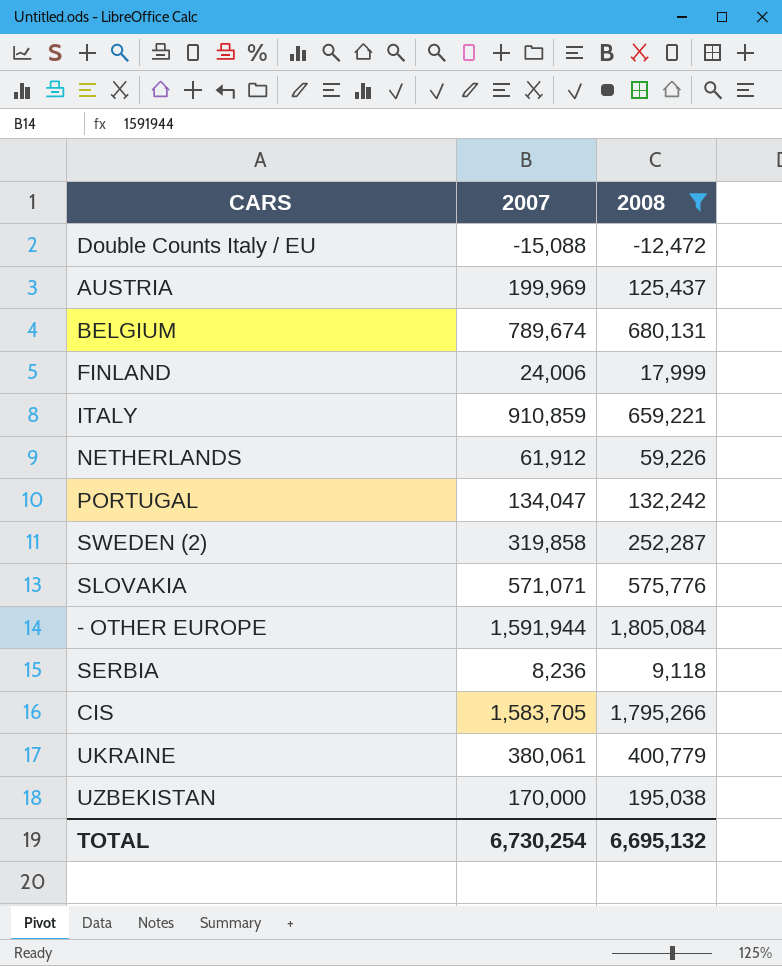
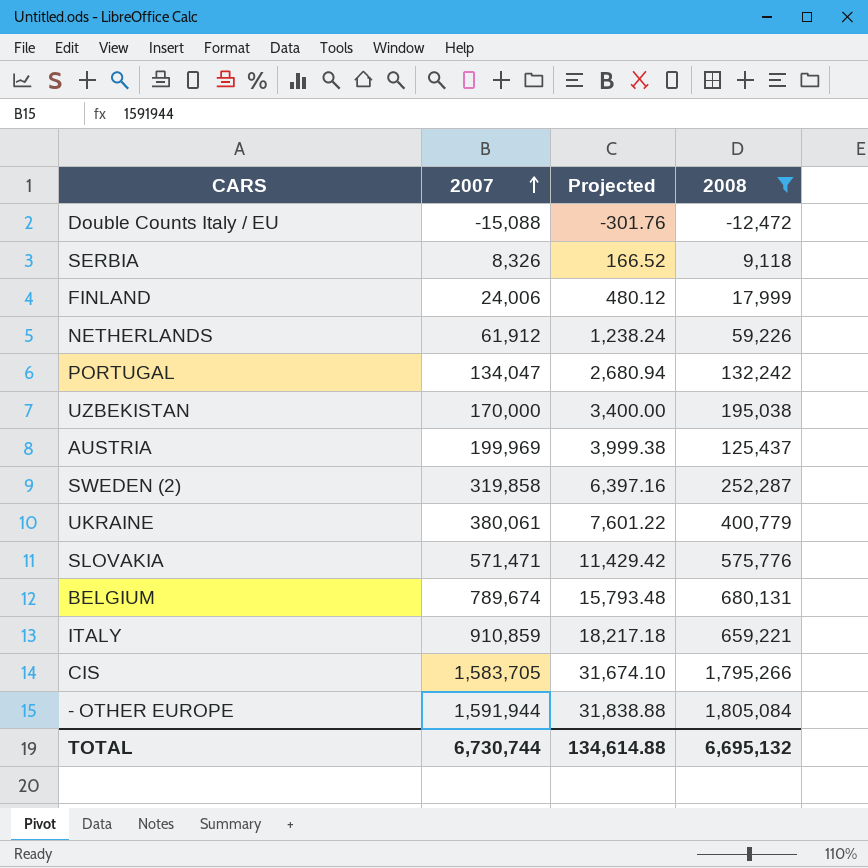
row order: none -> 2007 ascending
column Projected | formula: none -> [2007] * 0.02
SERBIA | 2007: 8,236 -> 8,326
SLOVAKIA | 2007: 571,071 -> 571,471
TOTAL | 2007: 6,730,254 -> 6,730,744

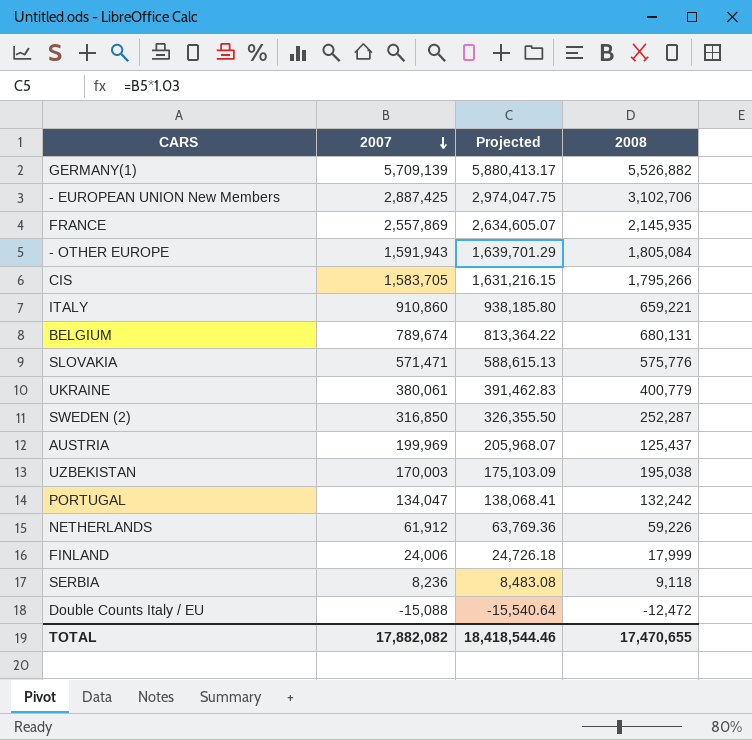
filter: 2008 <= 1,805,084 -> none
row order: 2007 ascending -> 2007 descending
column Projected | formula: [2007] * 0.02 -> [2007] * 1.03
- OTHER EUROPE | 2007: 1,591,944 -> 1,591,943
ITALY | 2007: 910,859 -> 910,860
SWEDEN (2) | 2007: 319,858 -> 316,850
UZBEKISTAN | 2007: 170,000 -> 170,003
SERBIA | 2007: 8,326 -> 8,236
TOTAL | 2007: 6,730,744 -> 17,882,082
TOTAL | Projected: 134,614.88 -> 18,418,544.46
TOTAL | 2008: 6,695,132 -> 17,470,655

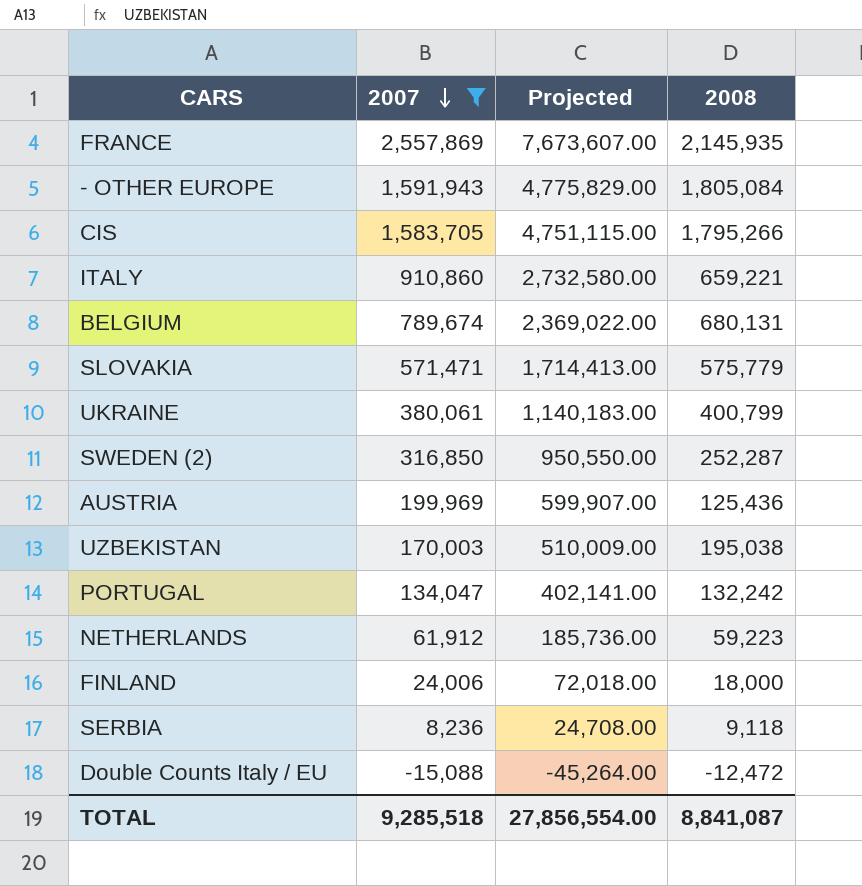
filter: none -> 2007 <= 2,557,869
column Projected | formula: [2007] * 1.03 -> [2007] * 3
SLOVAKIA | 2008: 575,776 -> 575,779
UKRAINE | 2008: 400,779 -> 400,799
AUSTRIA | 2008: 125,437 -> 125,436
NETHERLANDS | 2008: 59,226 -> 59,223
FINLAND | 2008: 17,999 -> 18,000
TOTAL | 2007: 17,882,082 -> 9,285,518
TOTAL | Projected: 18,418,544.46 -> 27,856,554.00
TOTAL | 2008: 17,470,655 -> 8,841,087

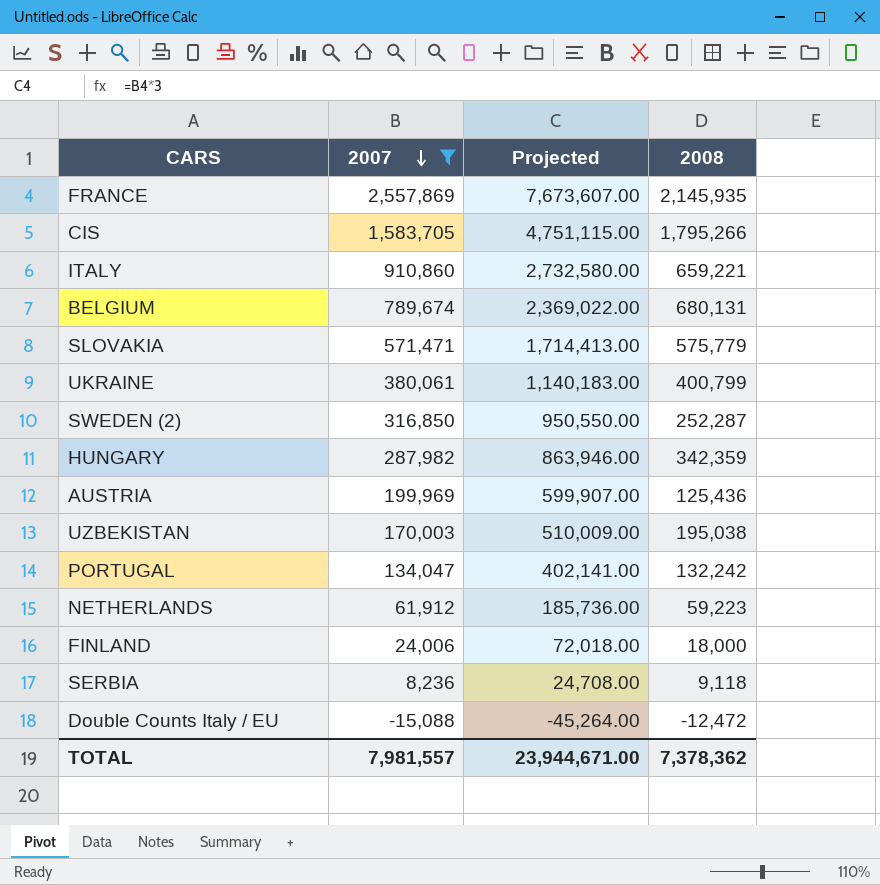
row - OTHER EUROPE: 1,591,943 | 4,775,829.00 | 1,805,084 -> none
row HUNGARY: none -> 287,982 | 863,946.00 | 342,359
TOTAL | 2007: 9,285,518 -> 7,981,557
TOTAL | Projected: 27,856,554.00 -> 23,944,671.00
TOTAL | 2008: 8,841,087 -> 7,378,362

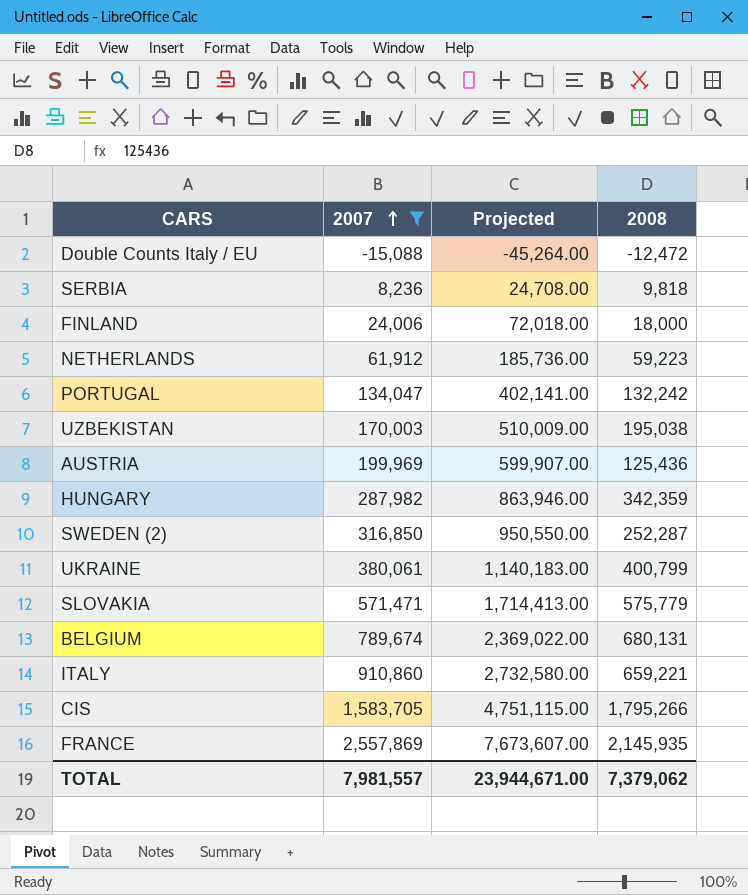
row order: 2007 descending -> 2007 ascending
SERBIA | 2008: 9,118 -> 9,818
TOTAL | 2008: 7,378,362 -> 7,379,062

